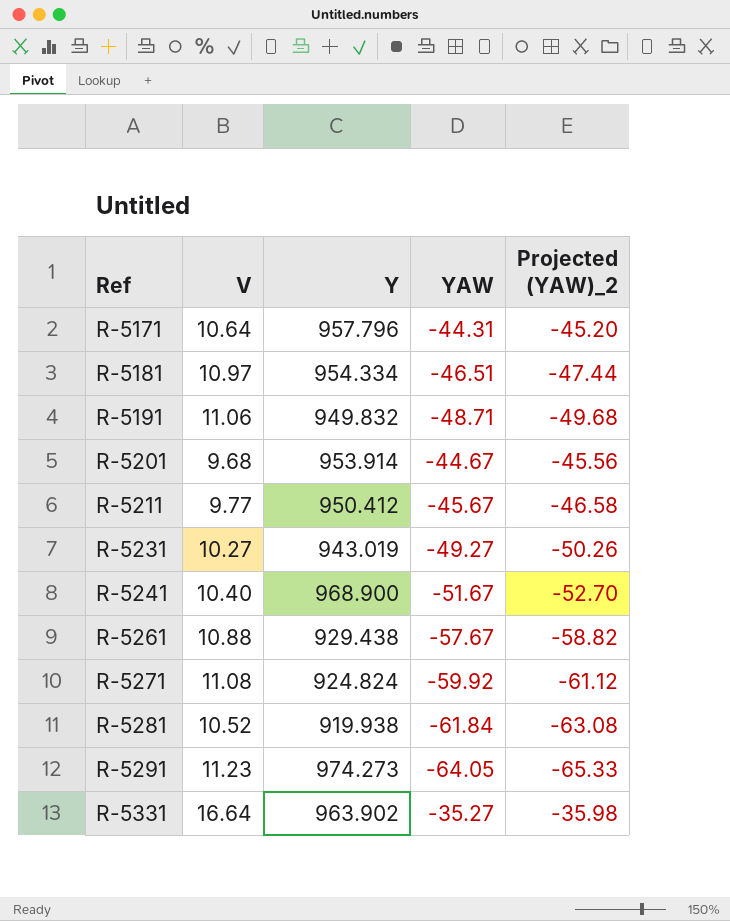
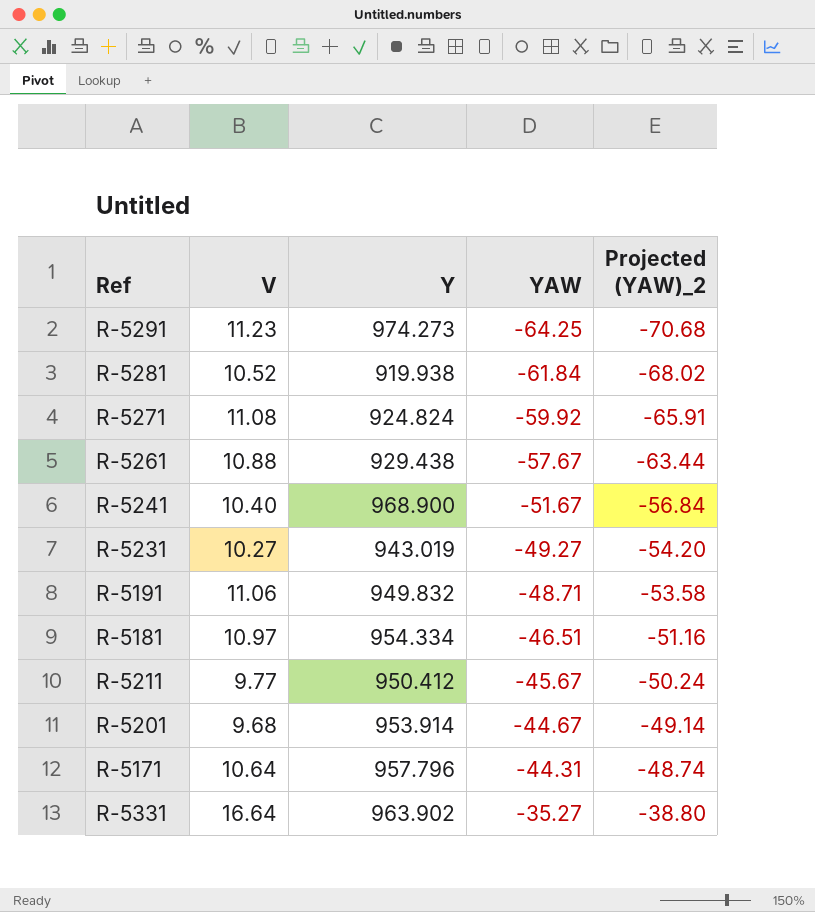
row order: Ref ascending -> YAW ascending
column Projected (YAW)_2 | formula: [YAW] * 1.02 -> [YAW] * 1.1
R-5291 | YAW: -64.05 -> -64.25

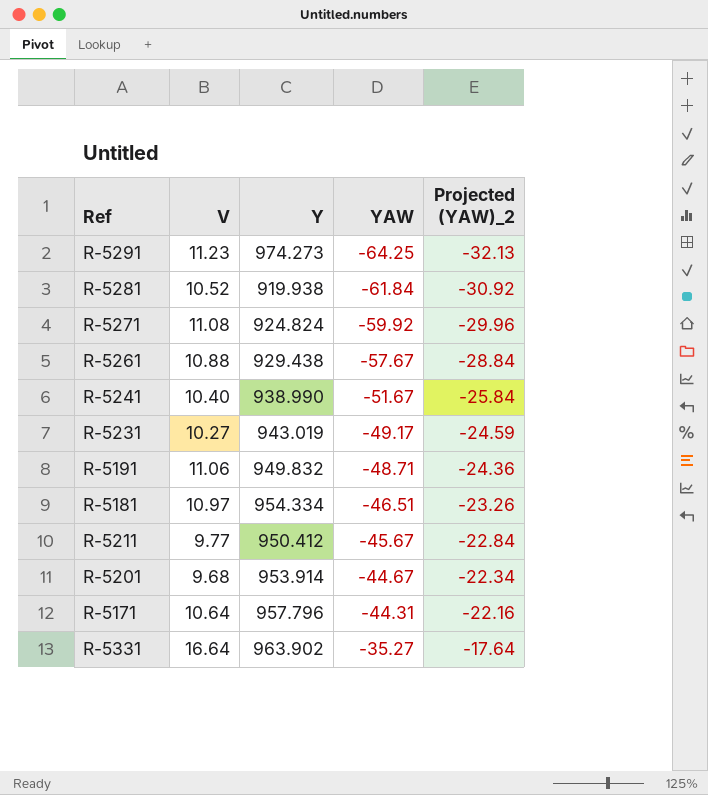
column Projected (YAW)_2 | formula: [YAW] * 1.1 -> [YAW] * 0.5
R-5241 | Y: 968.900 -> 938.990
R-5231 | YAW: -49.27 -> -49.17

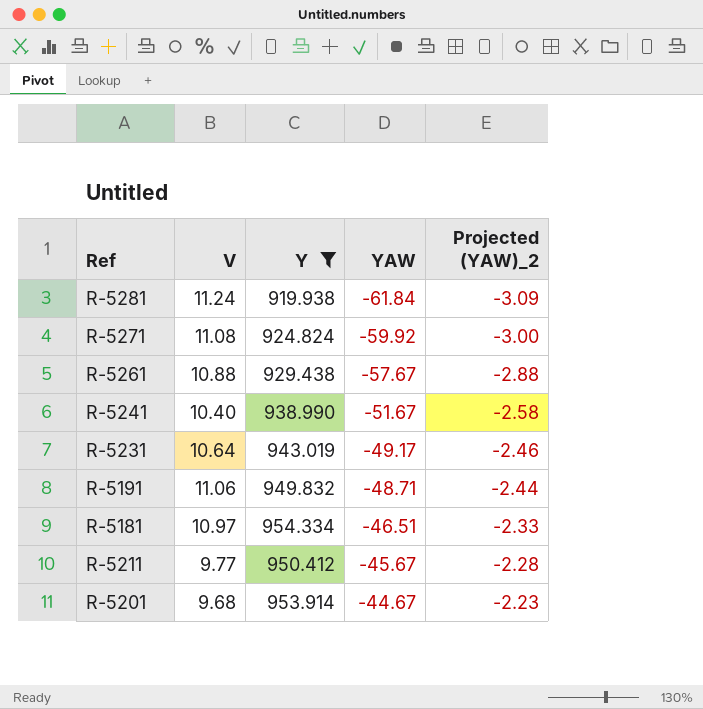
filter: none -> Y <= 954.334
column Projected (YAW)_2 | formula: [YAW] * 0.5 -> [YAW] * 0.05
R-5281 | V: 10.52 -> 11.24
R-5231 | V: 10.27 -> 10.64

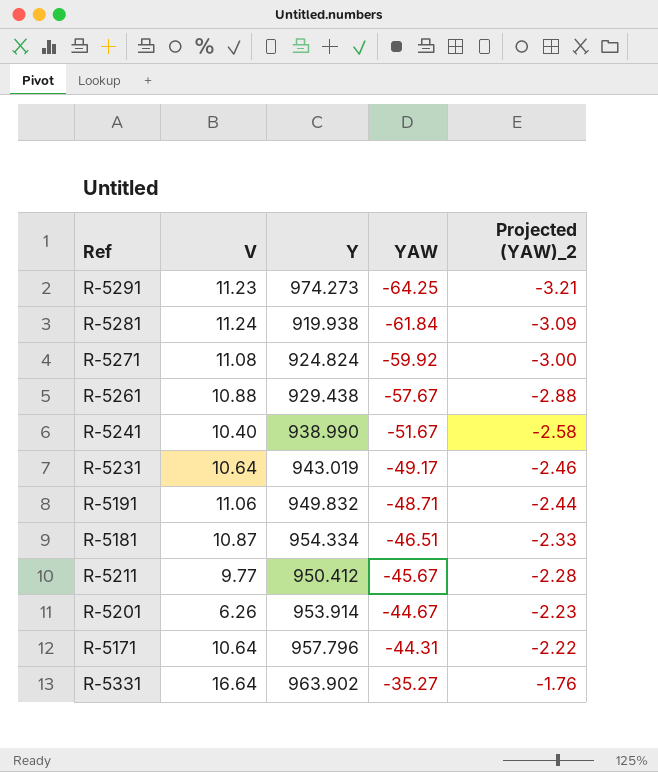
filter: Y <= 954.334 -> none
R-5181 | V: 10.97 -> 10.87
R-5201 | V: 9.68 -> 6.26

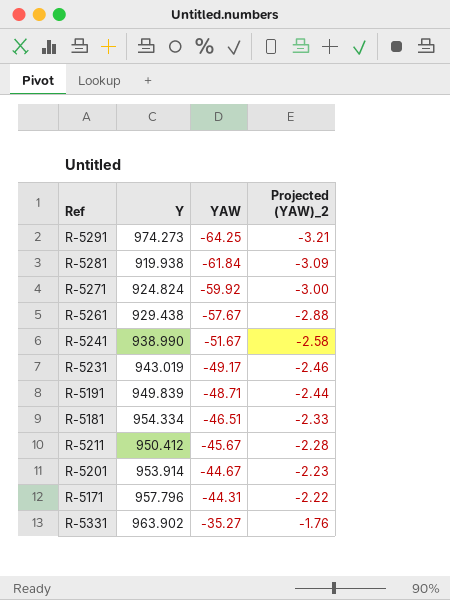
column V | position: 2 -> none
R-5191 | Y: 949.832 -> 949.839

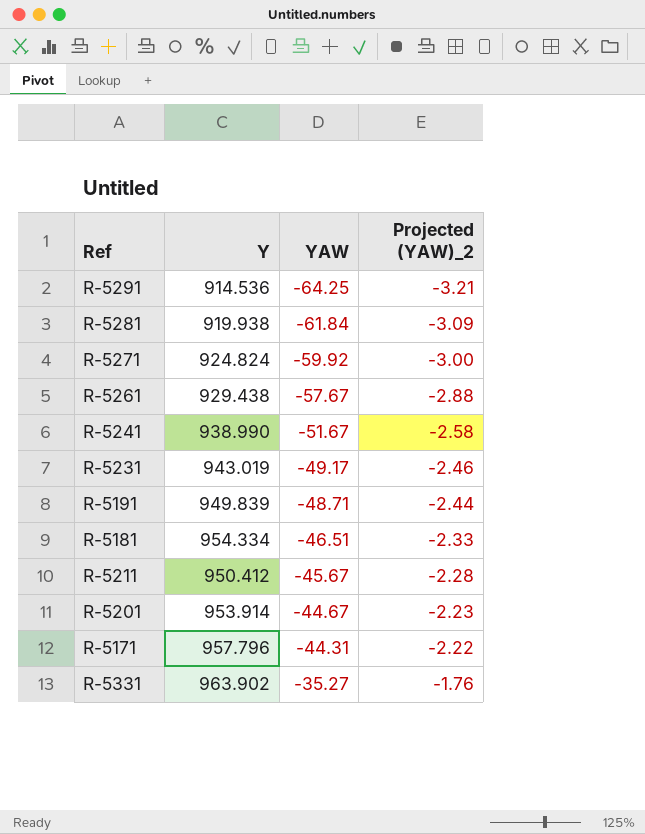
R-5291 | Y: 974.273 -> 914.536

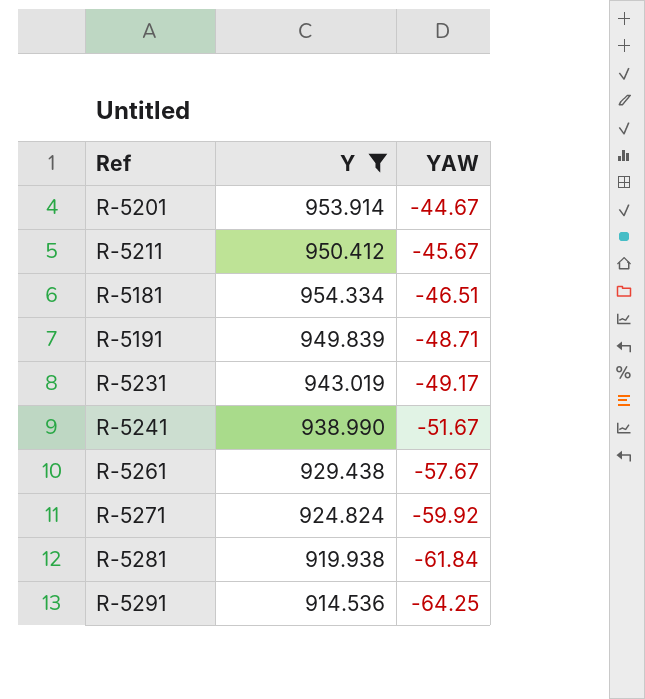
filter: none -> Y <= 954.334
row order: YAW ascending -> YAW descending
column Projected (YAW)_2 | formula: [YAW] * 0.05 -> none

